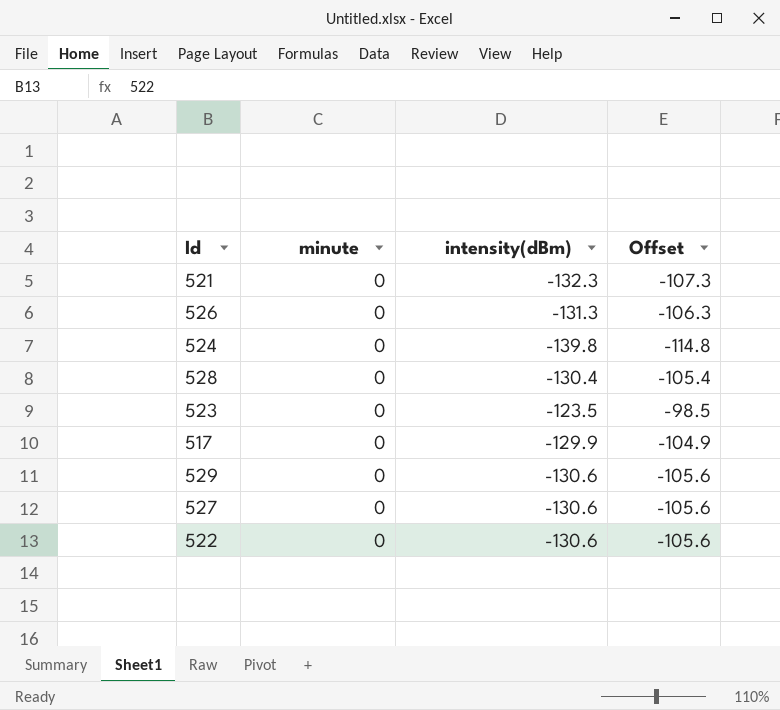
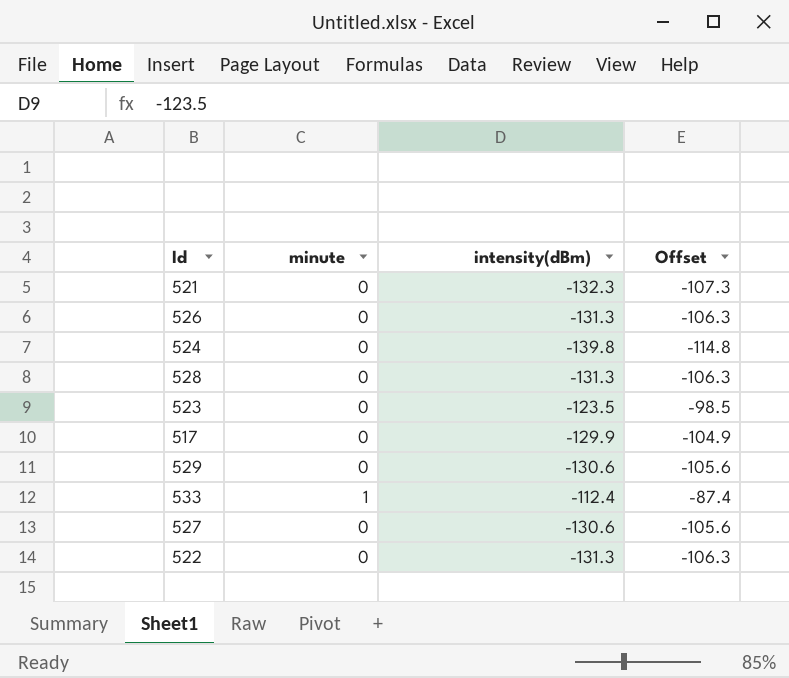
528 | intensity(dBm): -130.4 -> -131.3
528 | Offset: -105.4 -> -106.3
row 533: none -> 1 | -112.4 | -87.4
522 | intensity(dBm): -130.6 -> -131.3
522 | Offset: -105.6 -> -106.3

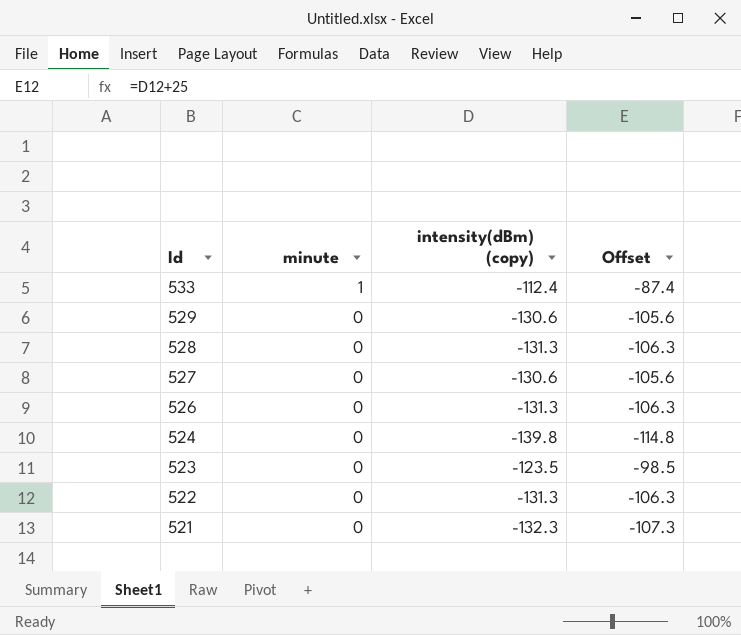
row order: none -> Id descending
column name: intensity(dBm) -> intensity(dBm) (copy)
row 517: 0 | -129.9 | -104.9 -> none

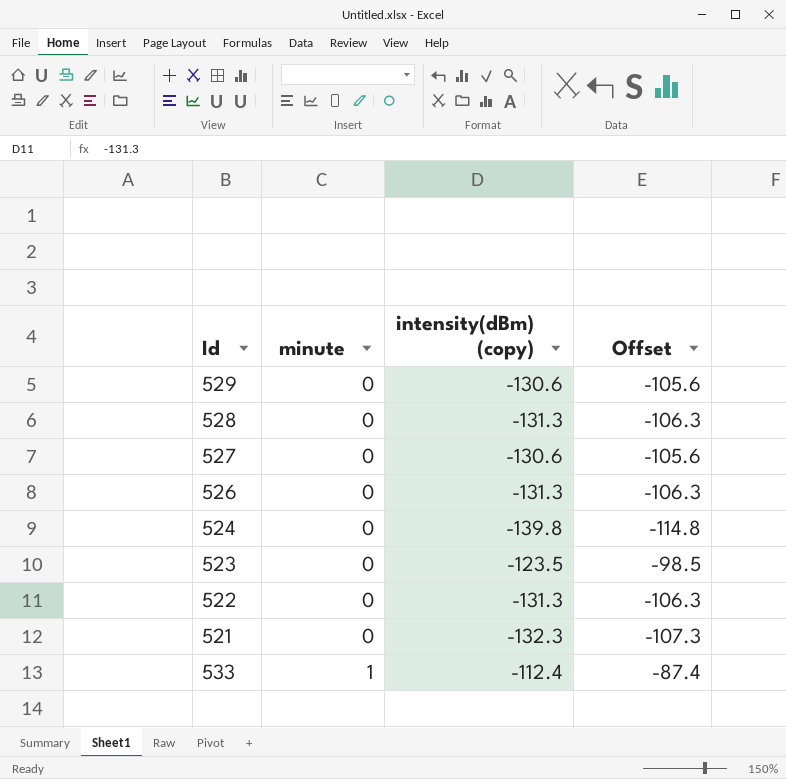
row order: Id descending -> minute ascending

